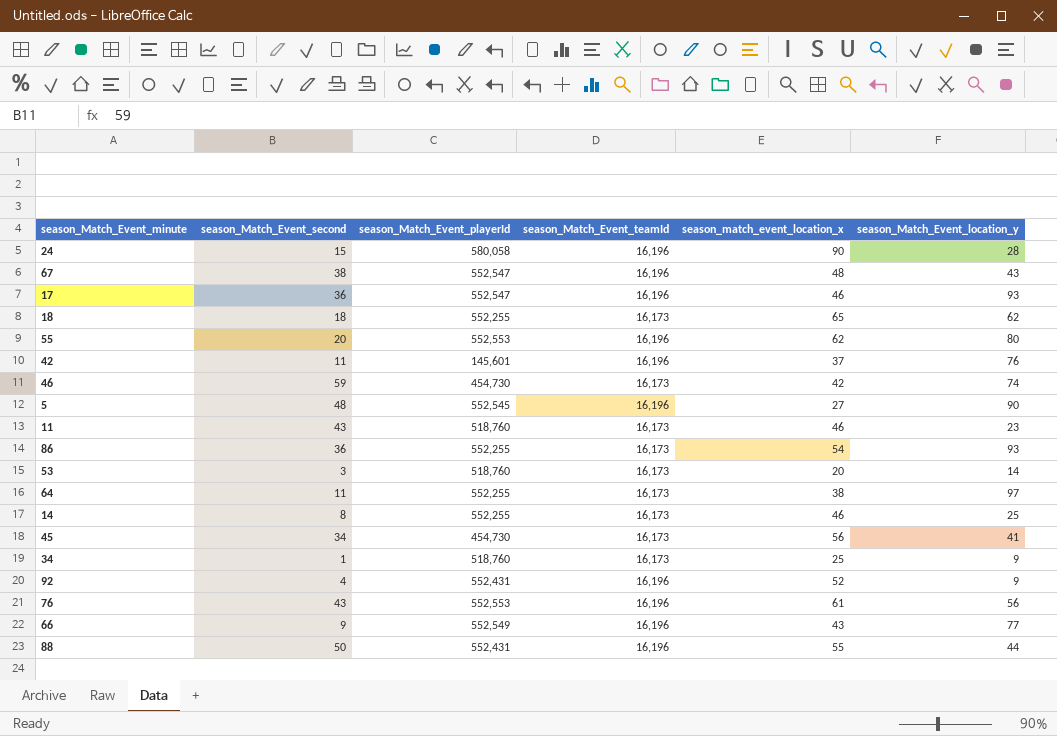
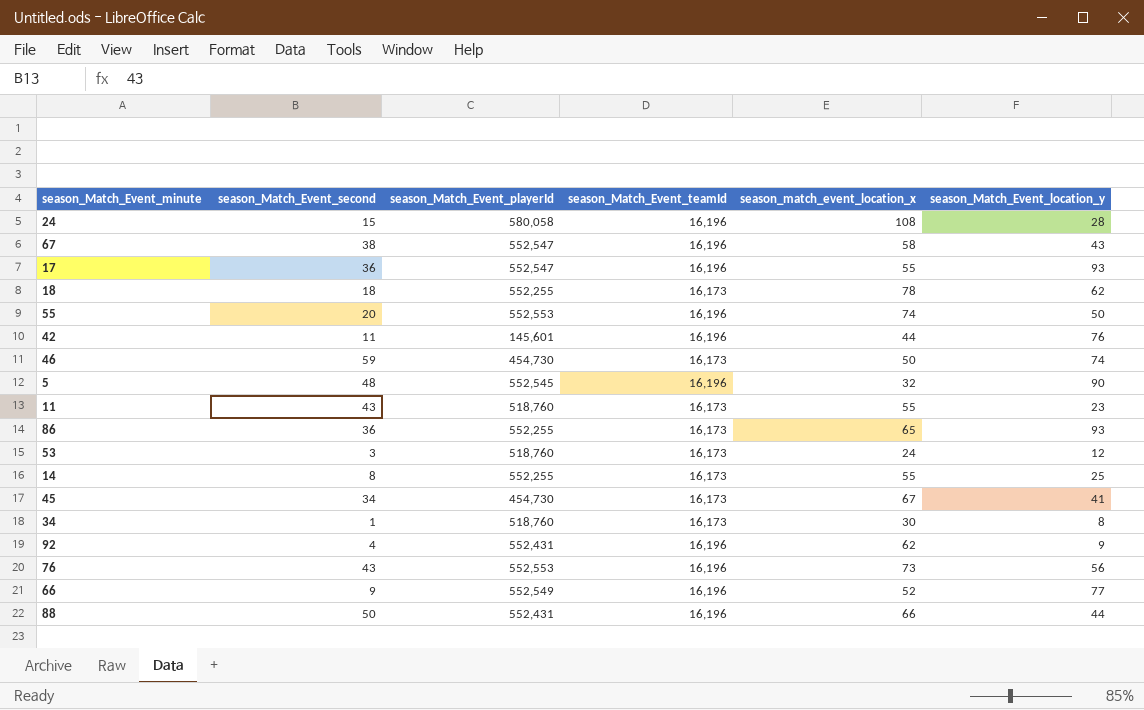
row 64: 11 | 552,255 | 16,173 | 38 | 97 -> none
24 | season_match_event_location_x: 90 -> 108
67 | season_match_event_location_x: 48 -> 58
17 | season_match_event_location_x: 46 -> 55
18 | season_match_event_location_x: 65 -> 78
55 | season_match_event_location_x: 62 -> 74
55 | season_Match_Event_location_y: 80 -> 50
42 | season_match_event_location_x: 37 -> 44
46 | season_match_event_location_x: 42 -> 50
5 | season_match_event_location_x: 27 -> 32
11 | season_match_event_location_x: 46 -> 55
86 | season_match_event_location_x: 54 -> 65
53 | season_match_event_location_x: 20 -> 24
53 | season_Match_Event_location_y: 14 -> 12
14 | season_match_event_location_x: 46 -> 55
45 | season_match_event_location_x: 56 -> 67
34 | season_match_event_location_x: 25 -> 30
34 | season_Match_Event_location_y: 9 -> 8
92 | season_match_event_location_x: 52 -> 62
76 | season_match_event_location_x: 61 -> 73
66 | season_match_event_location_x: 43 -> 52
88 | season_match_event_location_x: 55 -> 66

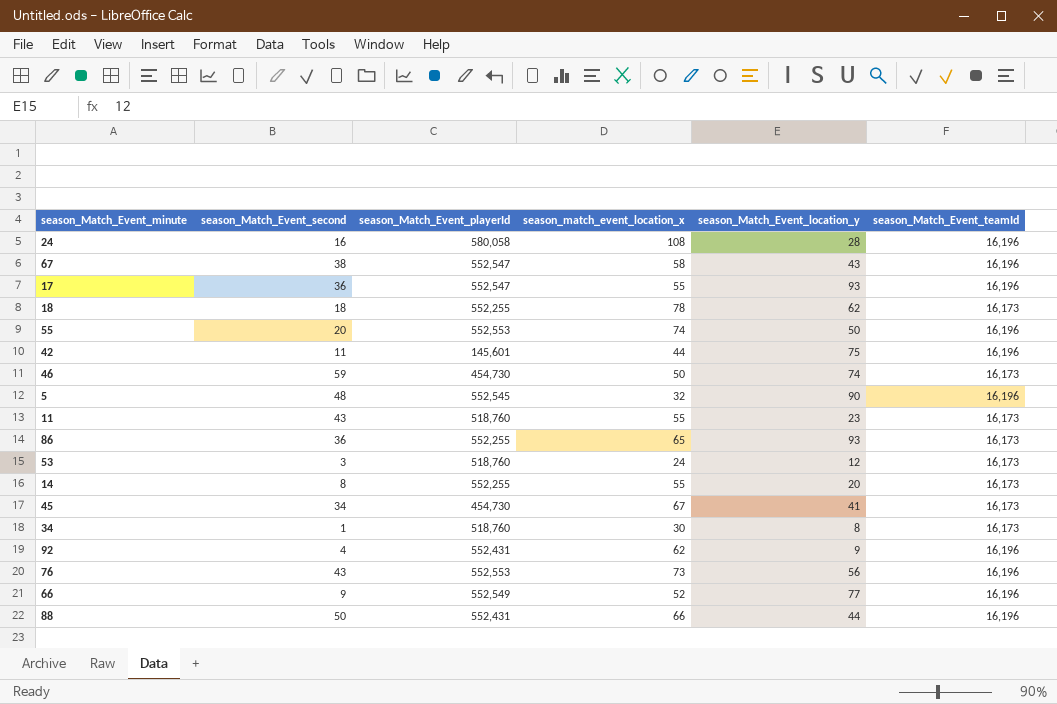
column season_Match_Event_teamId | position: 4 -> 6
24 | season_Match_Event_second: 15 -> 16
42 | season_Match_Event_location_y: 76 -> 75
14 | season_Match_Event_location_y: 25 -> 20

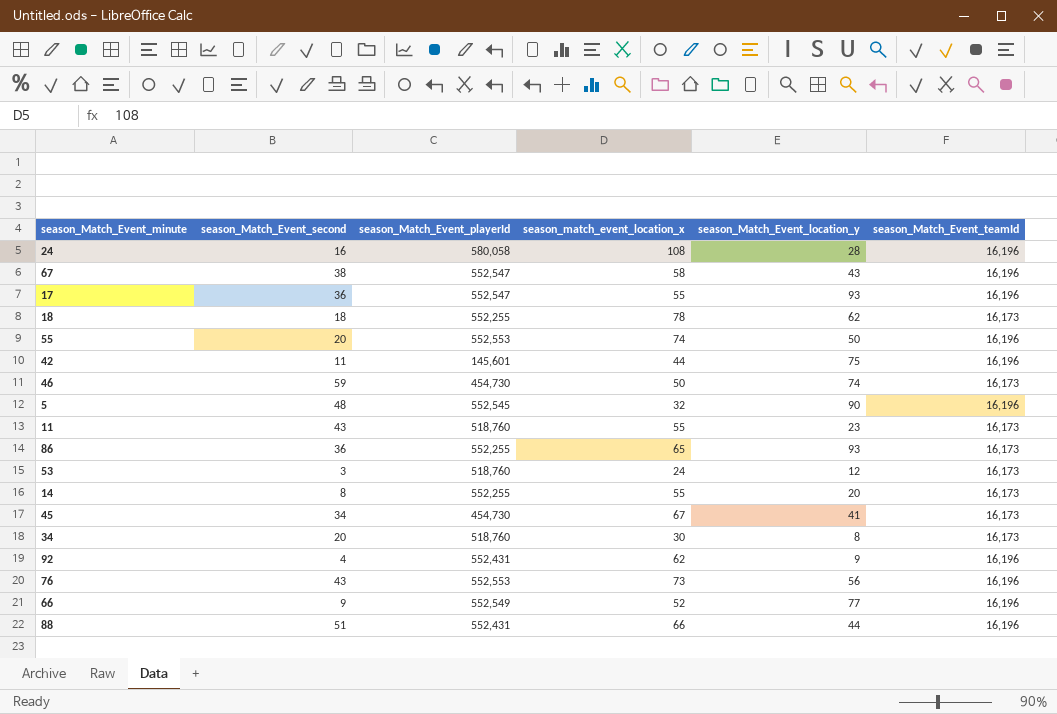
34 | season_Match_Event_second: 1 -> 20
88 | season_Match_Event_second: 50 -> 51

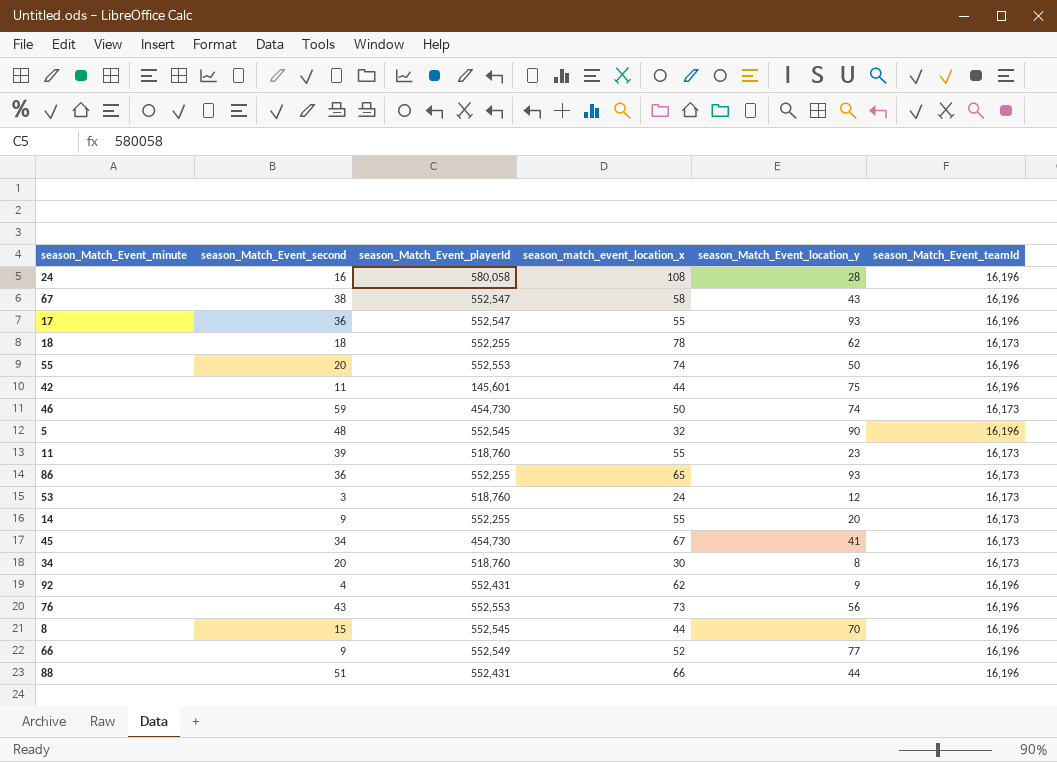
11 | season_Match_Event_second: 43 -> 39
14 | season_Match_Event_second: 8 -> 9
row 8: none -> 15 | 552,545 | 44 | 70 | 16,196

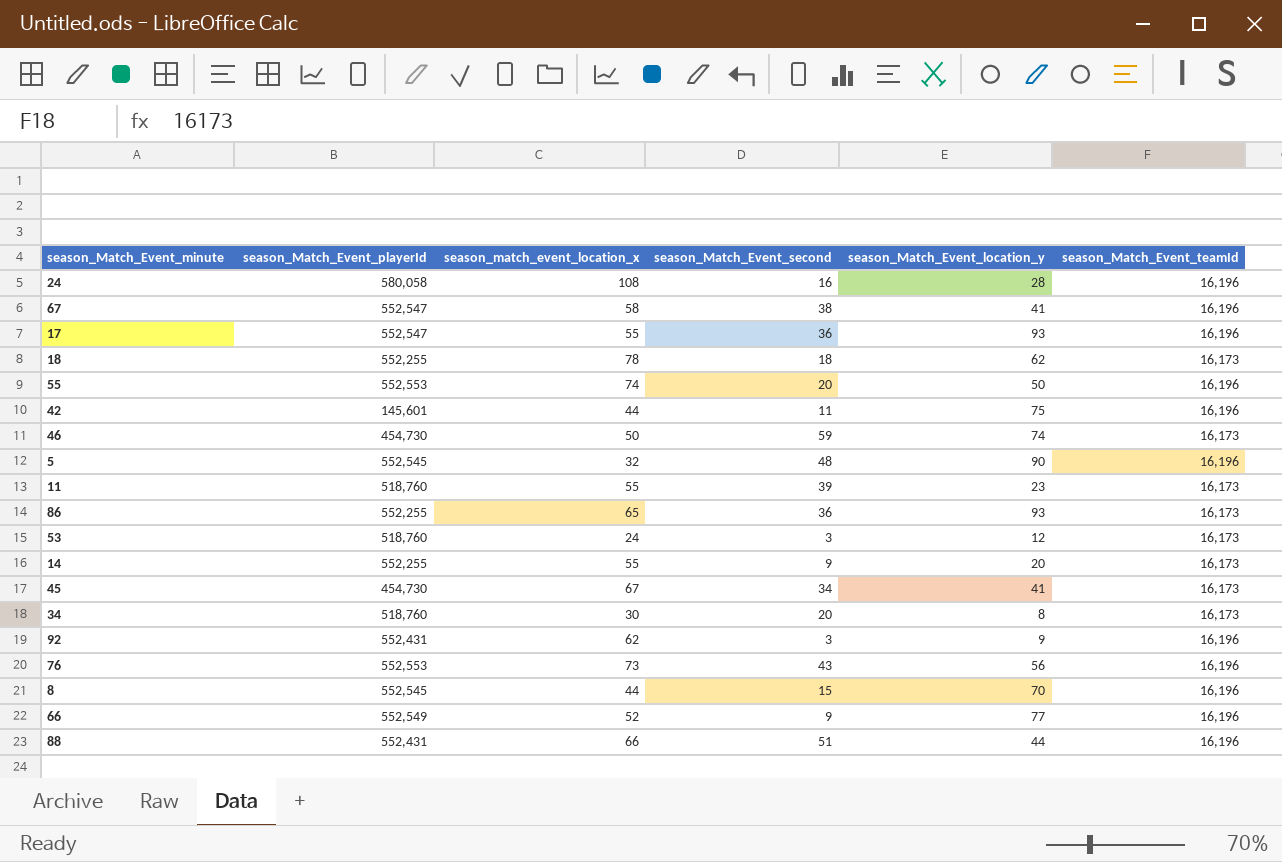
column season_Match_Event_second | position: 2 -> 4
67 | season_Match_Event_location_y: 43 -> 41
92 | season_Match_Event_second: 4 -> 3

